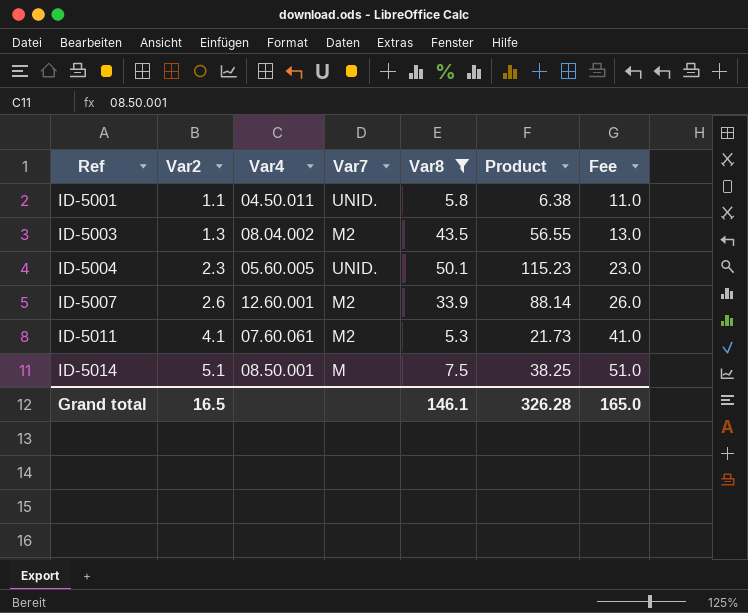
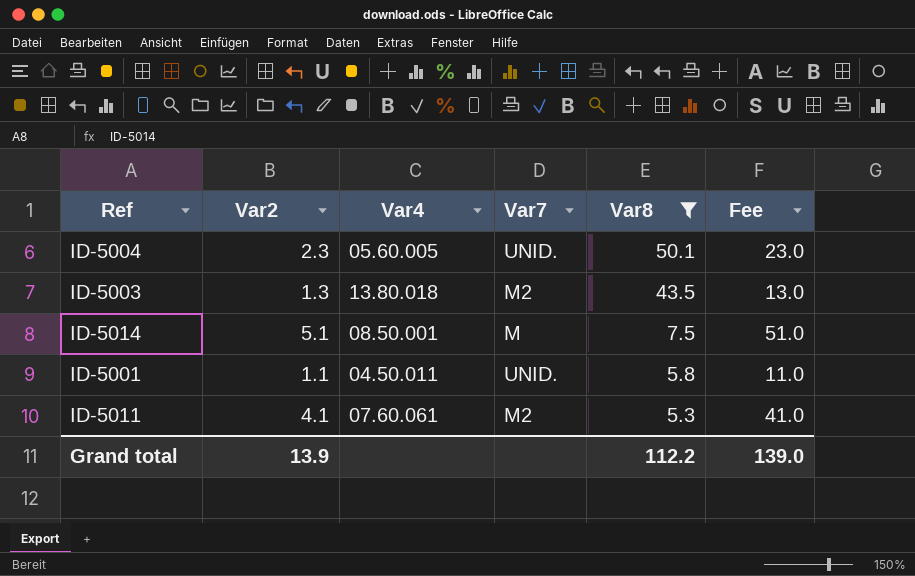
row order: Ref ascending -> Var8 descending
column Product | formula: [Var2] * [Var8] -> none
row ID-5007: 2.6 | 12.60.001 | M2 | 33.9 | 88.14 | 26.0 -> none
ID-5003 | Var4: 08.04.002 -> 13.80.018
Grand total | Var2: 16.5 -> 13.9
Grand total | Var8: 146.1 -> 112.2
Grand total | Fee: 165.0 -> 139.0

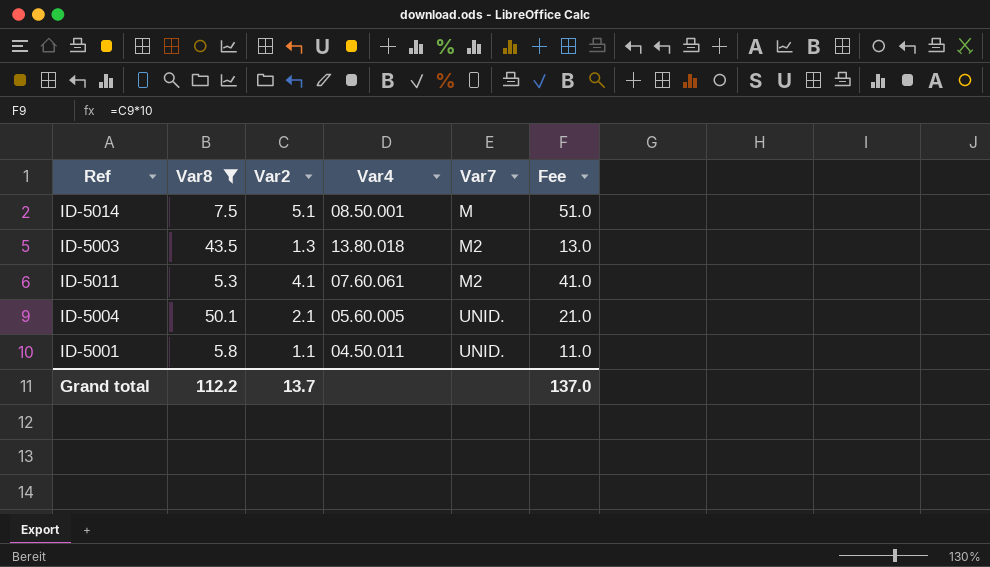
row order: Var8 descending -> Var7 ascending
column Var8 | position: 5 -> 2
ID-5004 | Var2: 2.3 -> 2.1
ID-5004 | Fee: 23.0 -> 21.0
Grand total | Var2: 13.9 -> 13.7
Grand total | Fee: 139.0 -> 137.0

